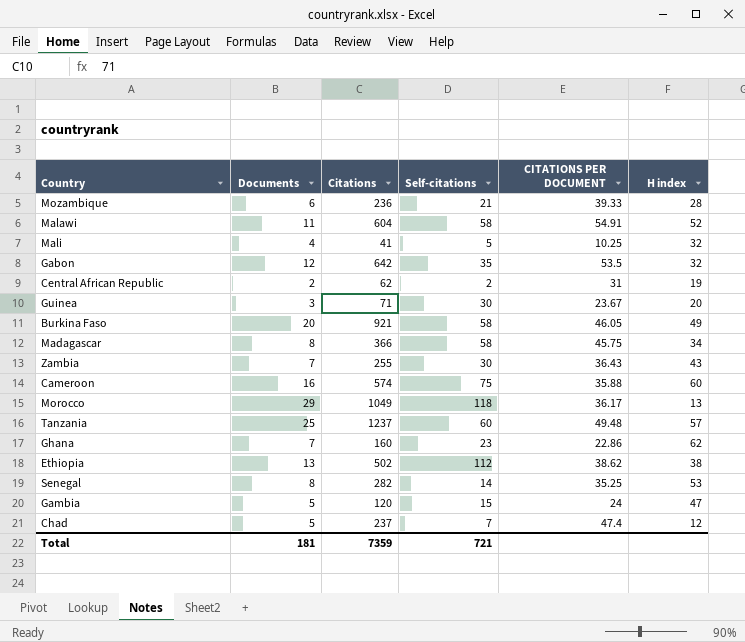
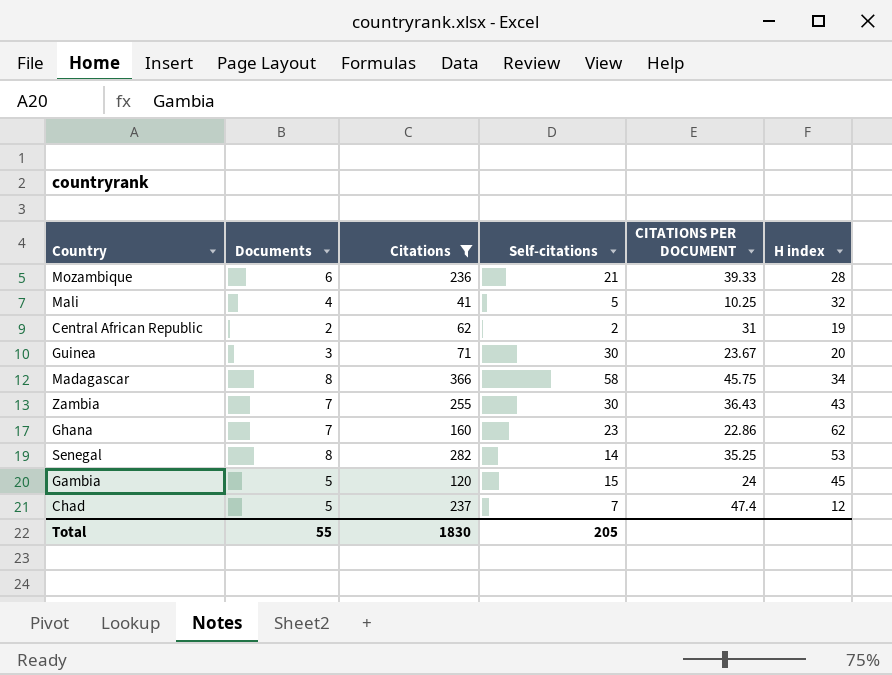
filter: none -> Citations <= 366
Gambia | H index: 47 -> 45
Total | Documents: 181 -> 55
Total | Citations: 7359 -> 1830
Total | Self-citations: 721 -> 205

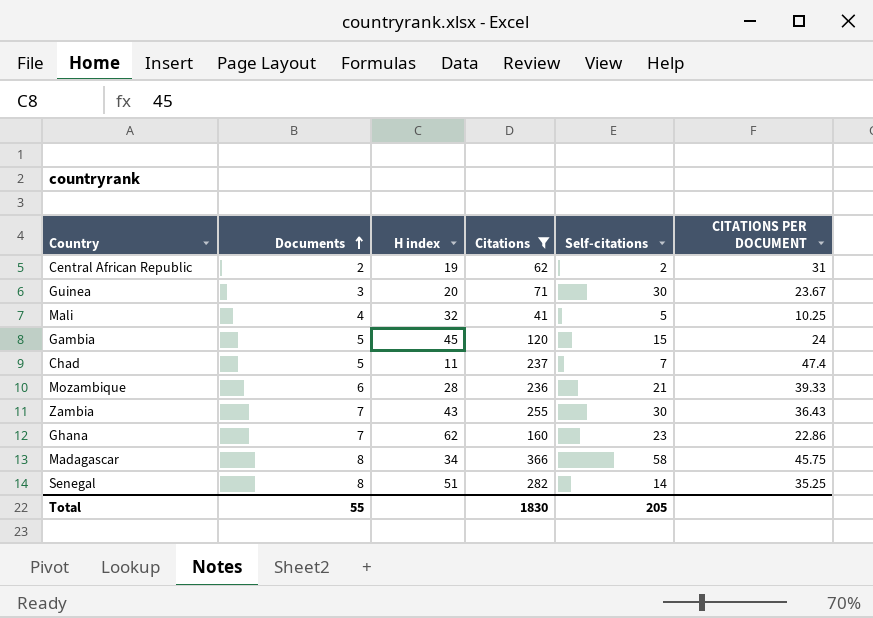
row order: none -> Documents ascending
column H index | position: 6 -> 3
Chad | H index: 12 -> 11
Senegal | H index: 53 -> 51

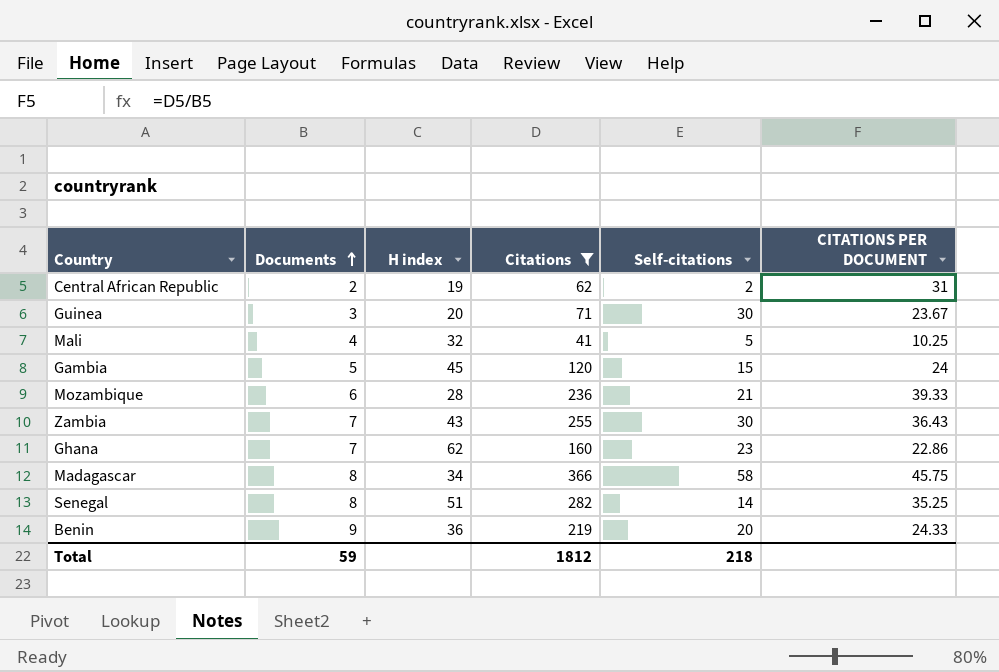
row Chad: 5 | 11 | 237 | 7 | 47.4 -> none
row Benin: none -> 9 | 36 | 219 | 20 | 24.33
Total | Documents: 55 -> 59
Total | Citations: 1830 -> 1812
Total | Self-citations: 205 -> 218

